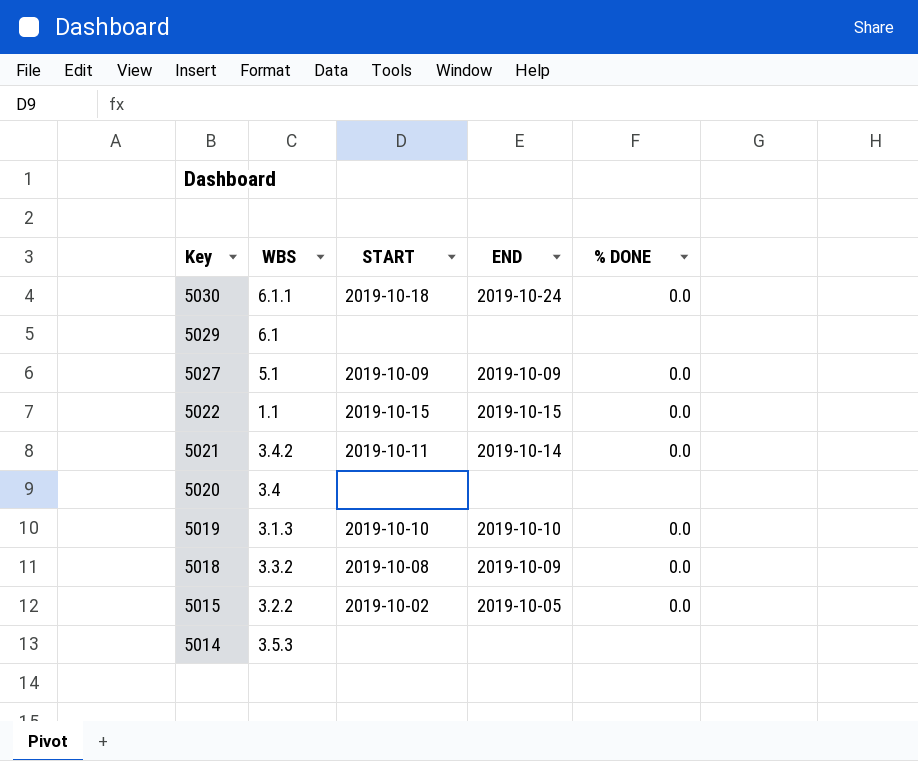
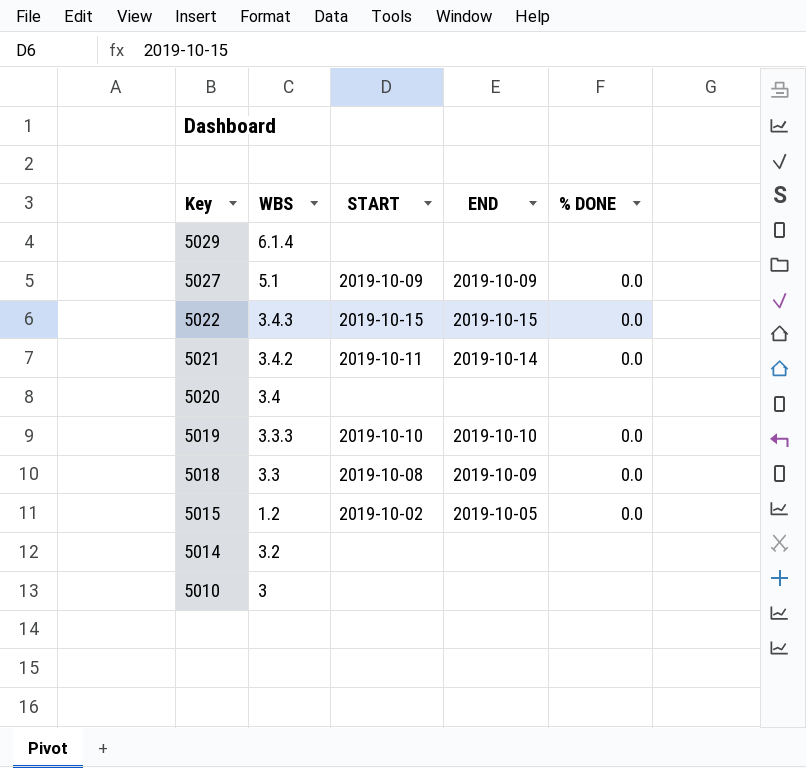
row 5030: 6.1.1 | 2019-10-18 | 2019-10-24 | 0.0 -> none
5029 | WBS: 6.1 -> 6.1.4
5022 | WBS: 1.1 -> 3.4.3
5019 | WBS: 3.1.3 -> 3.3.3
5018 | WBS: 3.3.2 -> 3.3
5015 | WBS: 3.2.2 -> 1.2
5014 | WBS: 3.5.3 -> 3.2
row 5010: none -> 3 | none | none | none

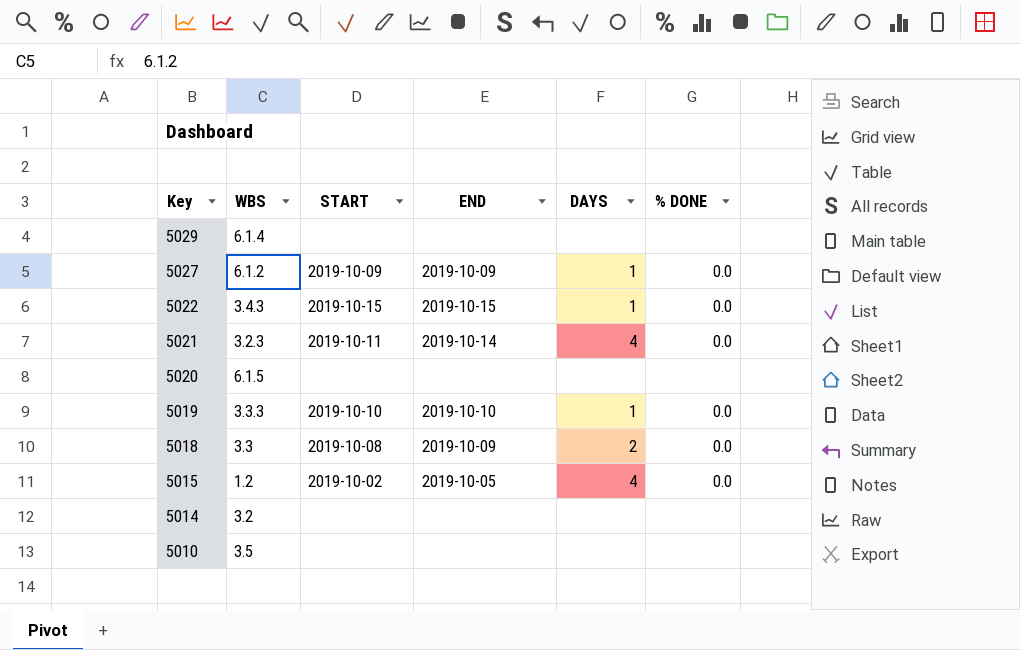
column DAYS | position: none -> 5
5027 | WBS: 5.1 -> 6.1.2
5021 | WBS: 3.4.2 -> 3.2.3
5020 | WBS: 3.4 -> 6.1.5
5010 | WBS: 3 -> 3.5

